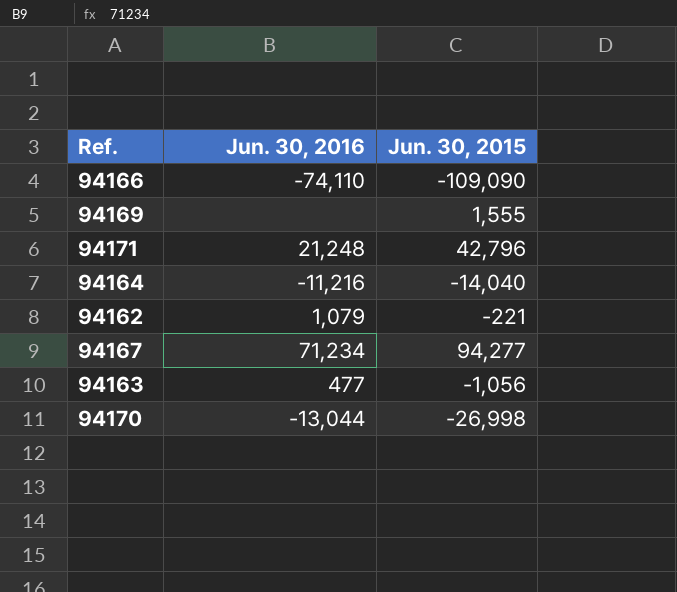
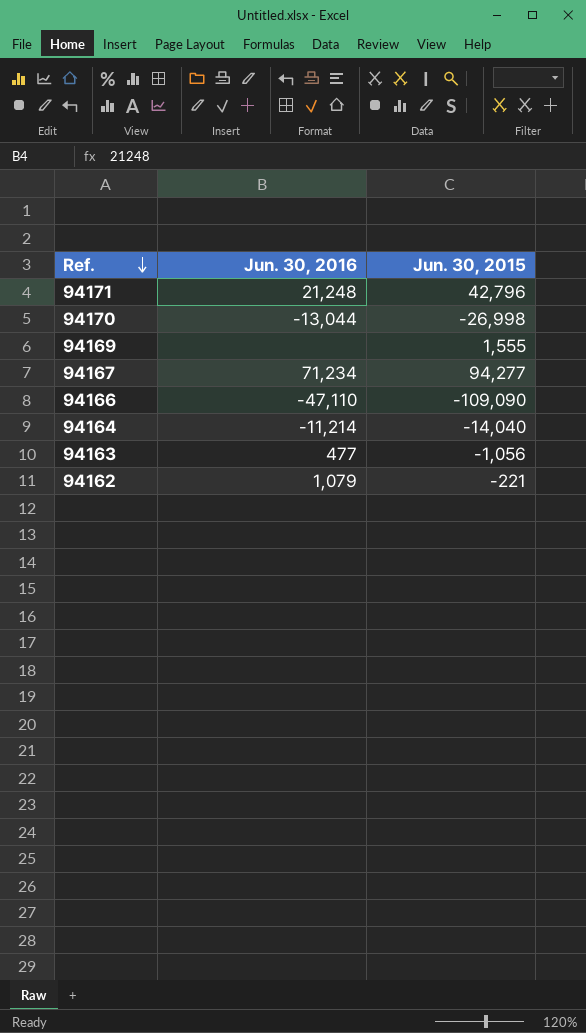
row order: none -> Ref. descending
94166 | Jun. 30, 2016: -74,110 -> -47,110
94164 | Jun. 30, 2016: -11,216 -> -11,214

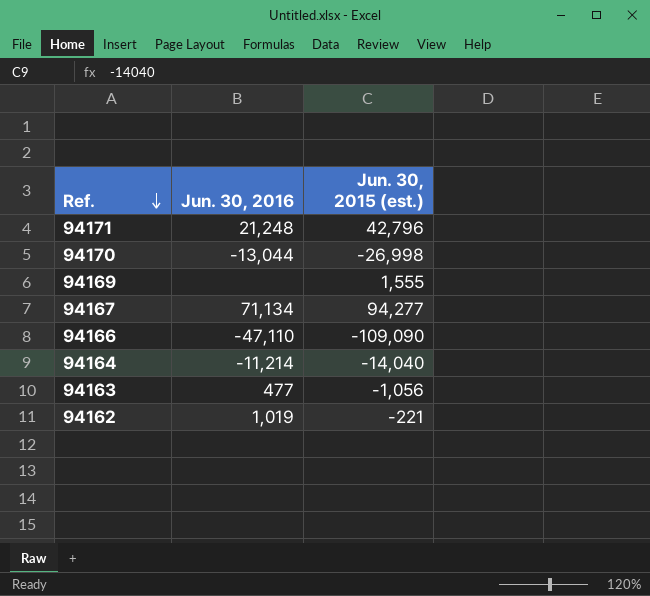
column name: Jun. 30, 2015 -> Jun. 30, 2015 (est.)
94167 | Jun. 30, 2016: 71,234 -> 71,134
94162 | Jun. 30, 2016: 1,079 -> 1,019

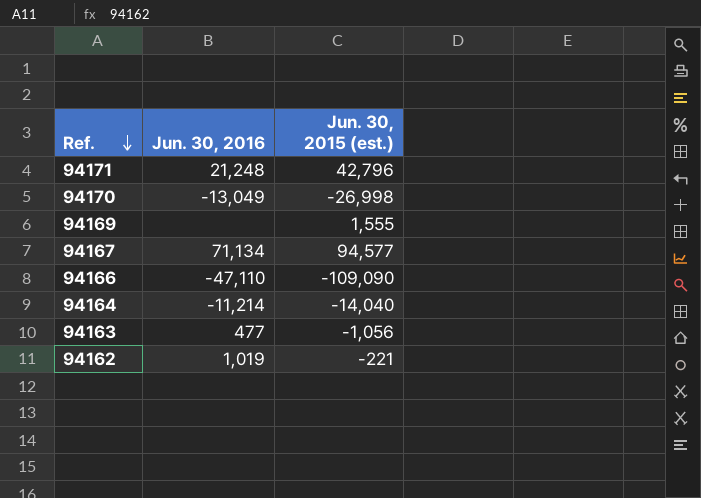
94170 | Jun. 30, 2016: -13,044 -> -13,049
94167 | Jun. 30, 2015 (est.): 94,277 -> 94,577

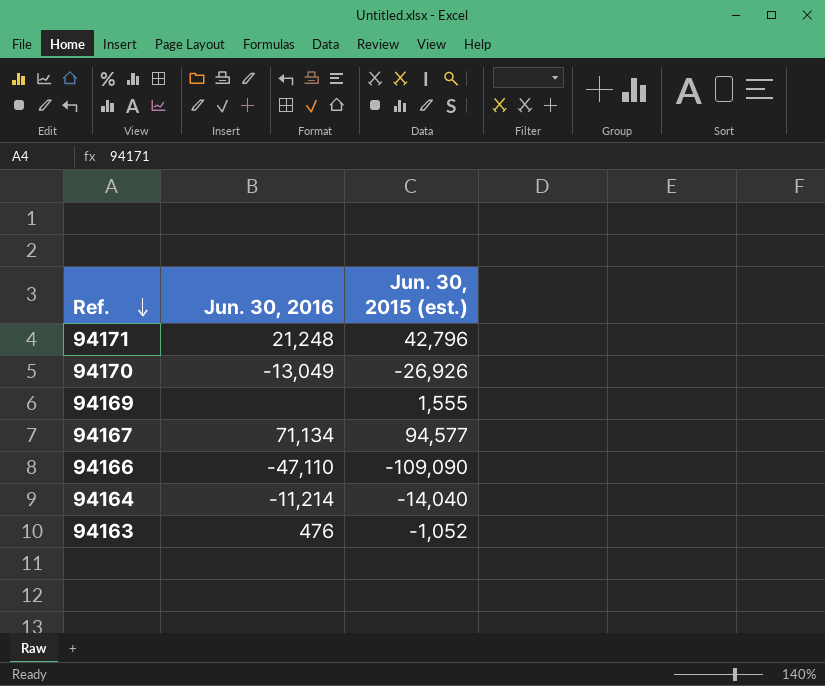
row 94162: 1,019 | -221 -> none
94170 | Jun. 30, 2015 (est.): -26,998 -> -26,926
94163 | Jun. 30, 2016: 477 -> 476
94163 | Jun. 30, 2015 (est.): -1,056 -> -1,052

